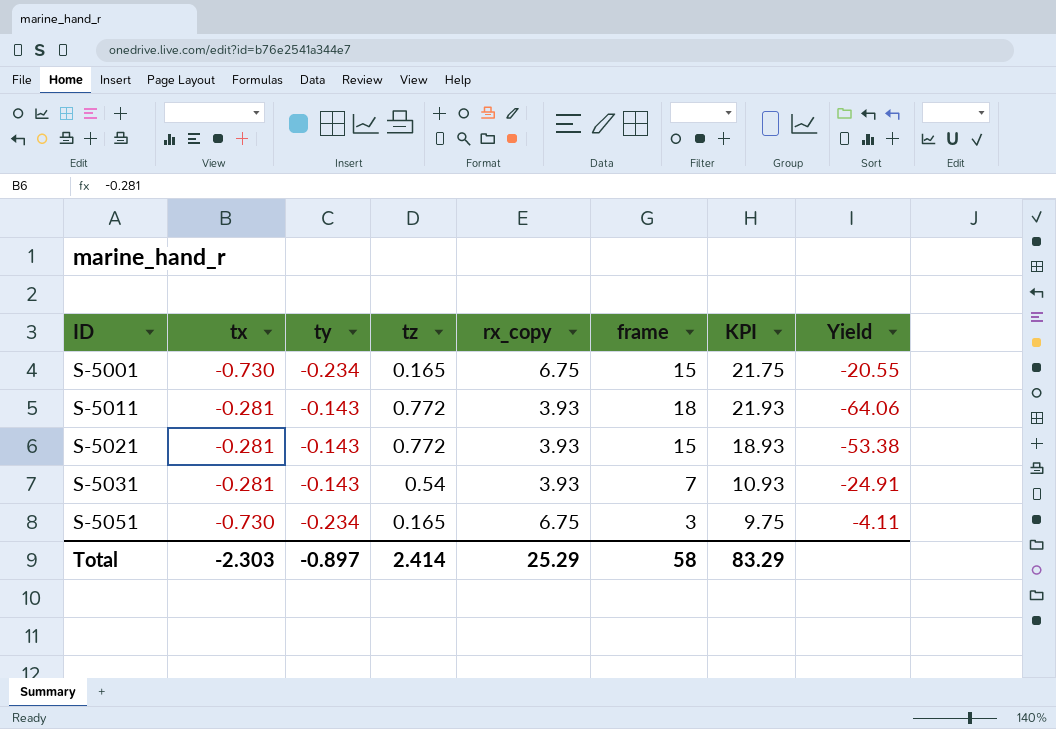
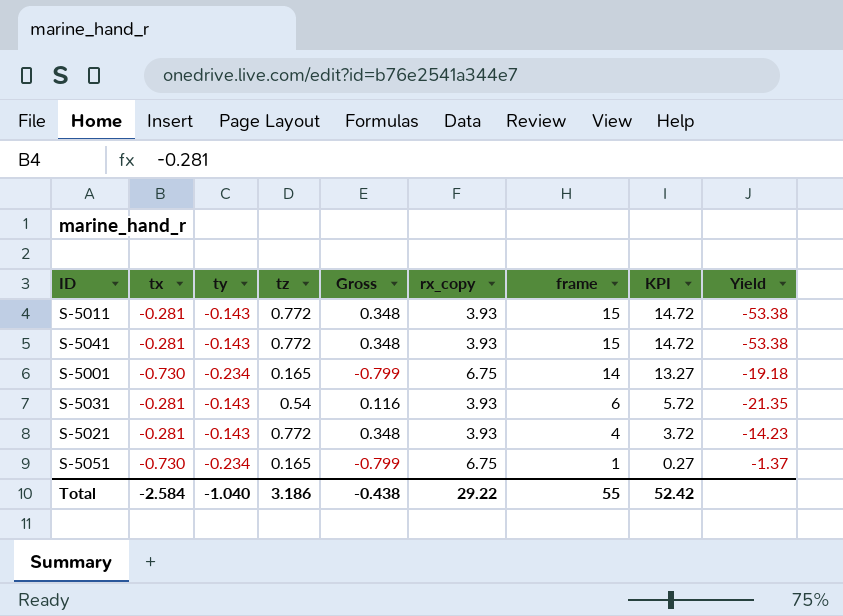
row order: ID ascending -> frame descending
column Gross | formula: none -> [tx] + [ty] + [tz]
column KPI | formula: [rx_copy] + [frame] -> [tx] + [frame]
S-5011 | frame: 18 -> 15
S-5011 | Yield: -64.06 -> -53.38
row S-5041: none -> -0.281 | -0.143 | 0.772 | 0.348 | 3.93 | 15 | 14.72 | -53.38
S-5001 | frame: 15 -> 14
S-5001 | Yield: -20.55 -> -19.18
S-5031 | frame: 7 -> 6
S-5031 | Yield: -24.91 -> -21.35
S-5021 | frame: 15 -> 4
S-5021 | Yield: -53.38 -> -14.23
S-5051 | frame: 3 -> 1
S-5051 | Yield: -4.11 -> -1.37
Total | tx: -2.303 -> -2.584
Total | ty: -0.897 -> -1.040
Total | tz: 2.414 -> 3.186
Total | rx_copy: 25.29 -> 29.22
Total | frame: 58 -> 55
Total | KPI: 83.29 -> 52.42

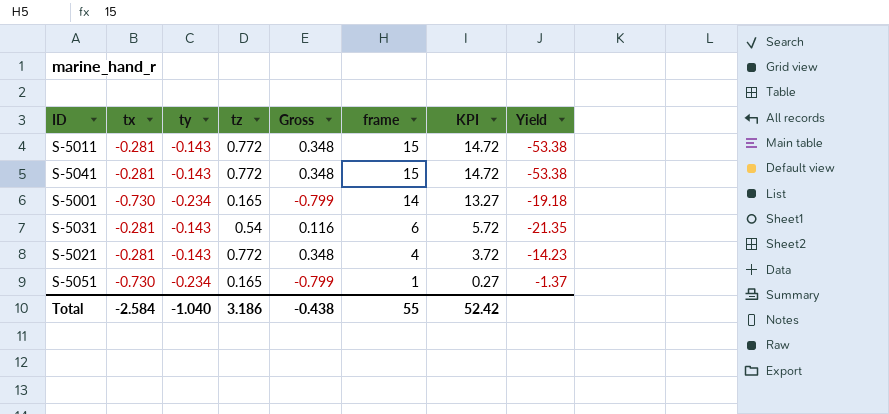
column rx_copy | position: 6 -> none

